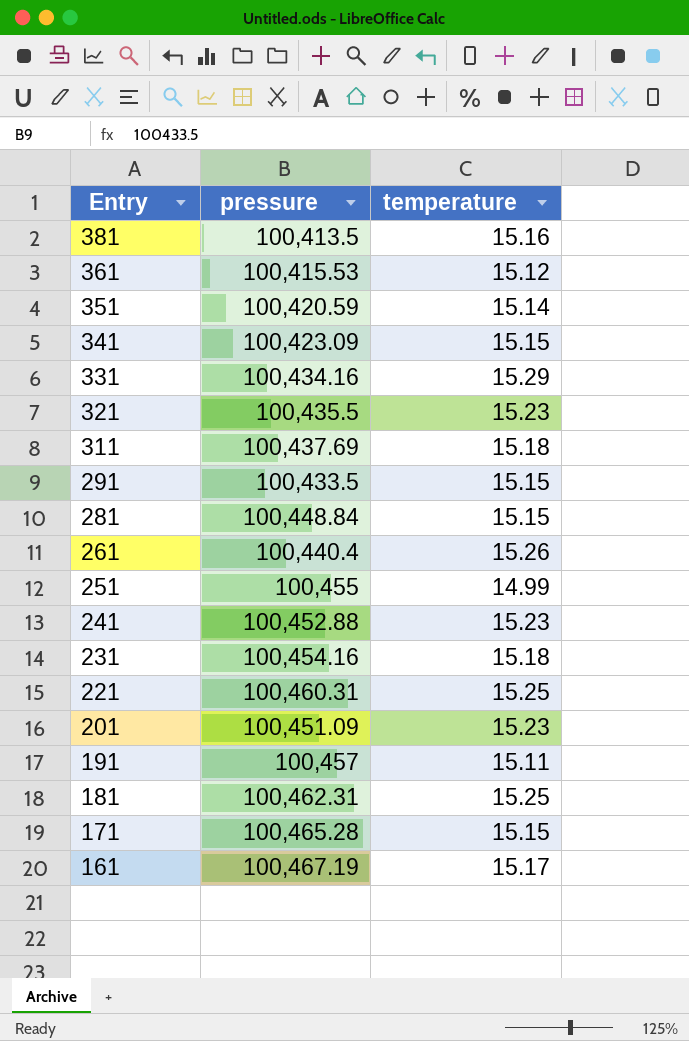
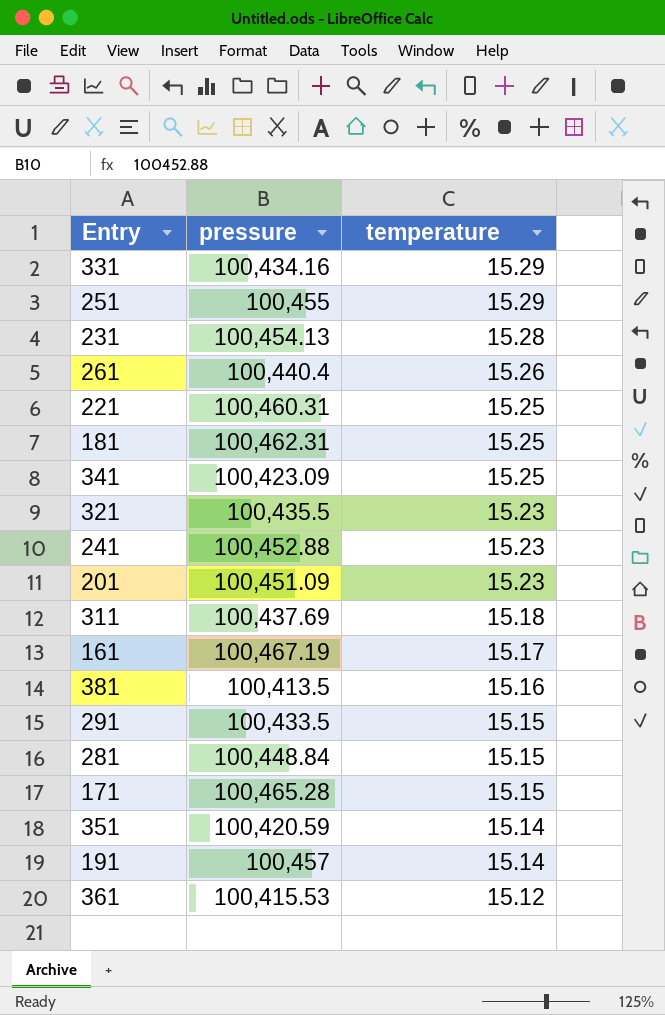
row order: Entry descending -> temperature descending
251 | temperature: 14.99 -> 15.29
231 | pressure: 100,454.16 -> 100,454.13
231 | temperature: 15.18 -> 15.28
341 | temperature: 15.15 -> 15.25
191 | temperature: 15.11 -> 15.14

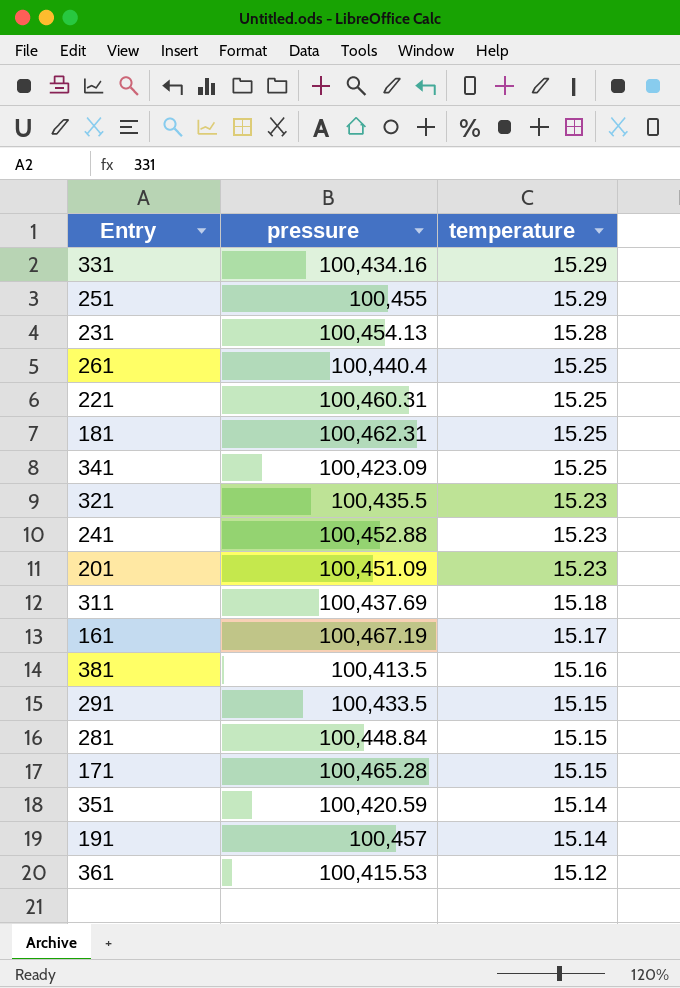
261 | temperature: 15.26 -> 15.25

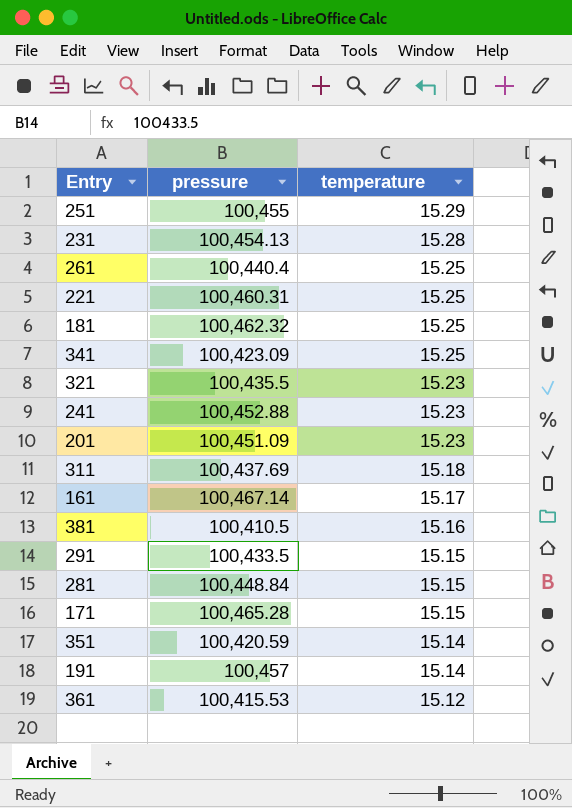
row 331: 100,434.16 | 15.29 -> none
181 | pressure: 100,462.31 -> 100,462.32
161 | pressure: 100,467.19 -> 100,467.14
381 | pressure: 100,413.5 -> 100,410.5

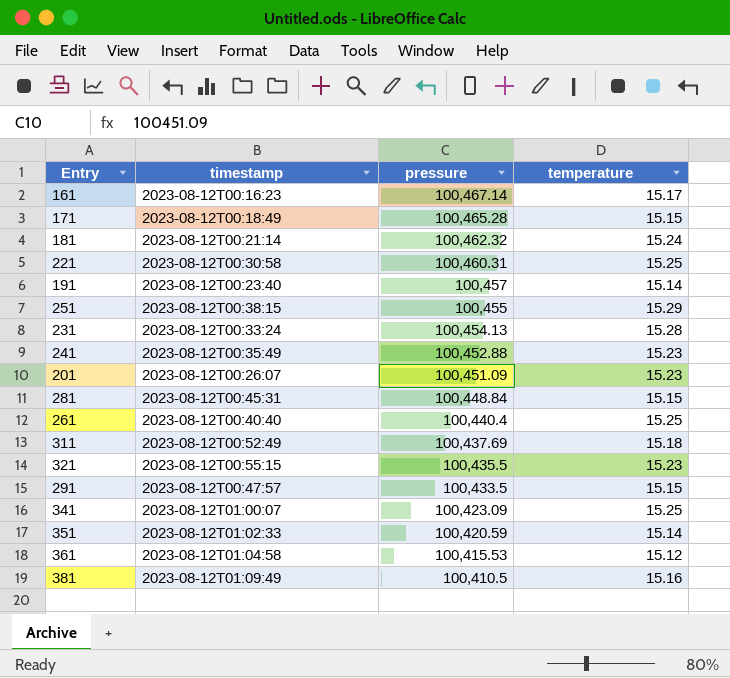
row order: temperature descending -> pressure descending
column timestamp | position: none -> 2
181 | temperature: 15.25 -> 15.24

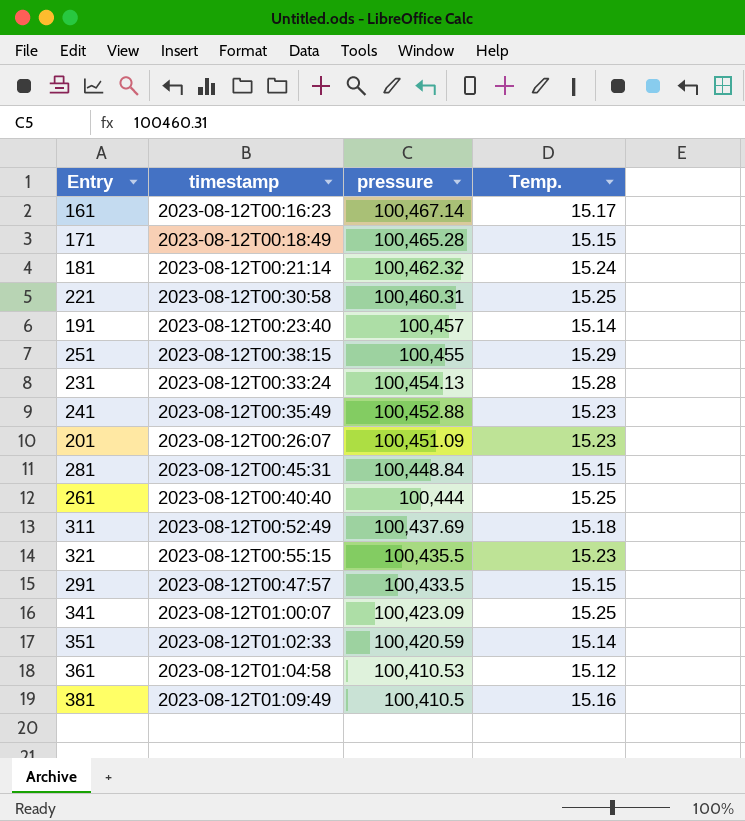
column name: temperature -> Temp.
261 | pressure: 100,440.4 -> 100,444
361 | pressure: 100,415.53 -> 100,410.53

